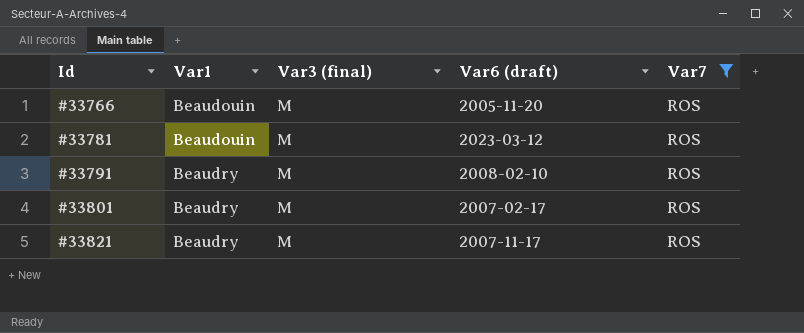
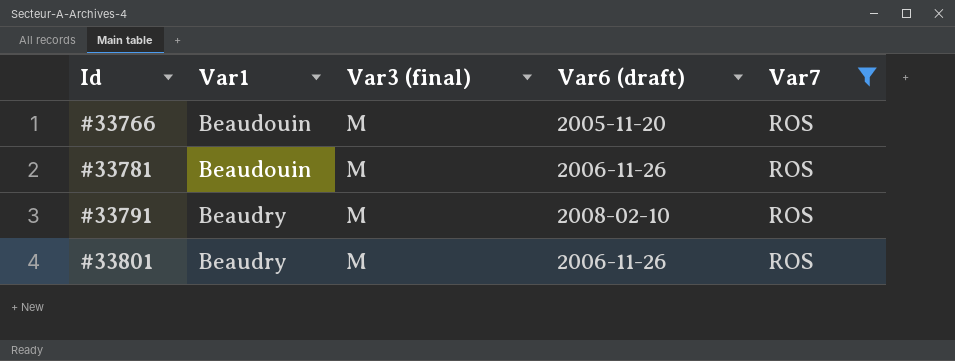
row #33821: Beaudry | M | 2007-11-17 | ROS -> none
#33781 | Var6 (draft): 2023-03-12 -> 2006-11-26
#33801 | Var6 (draft): 2007-02-17 -> 2006-11-26

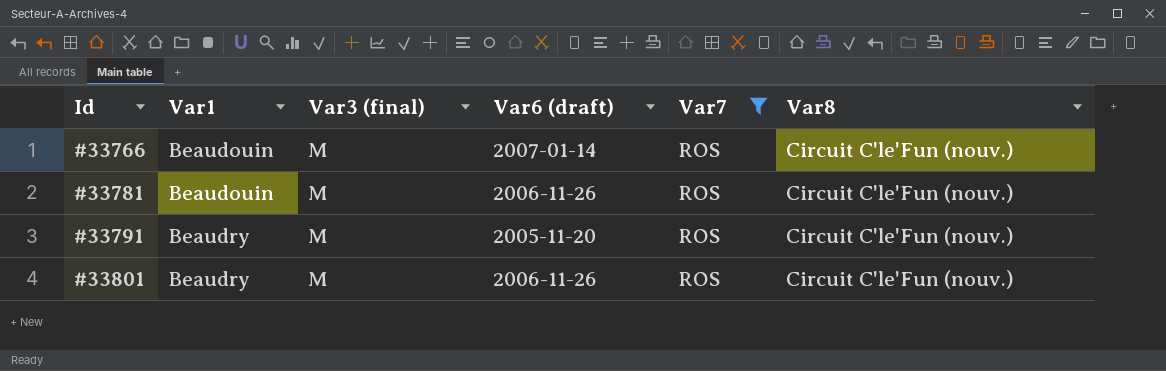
column Var8 | position: none -> 6
#33766 | Var6 (draft): 2005-11-20 -> 2007-01-14
#33791 | Var6 (draft): 2008-02-10 -> 2005-11-20

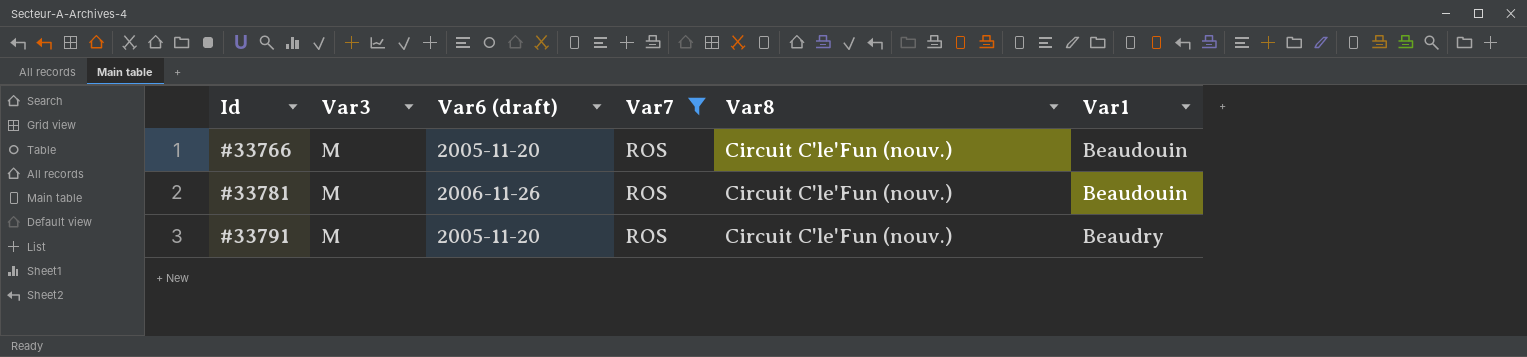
column name: Var3 (final) -> Var3
column Var1 | position: 2 -> 6
row #33801: Beaudry | M | 2006-11-26 | ROS | Circuit C'le'Fun (nouv.) -> none
#33766 | Var6 (draft): 2007-01-14 -> 2005-11-20

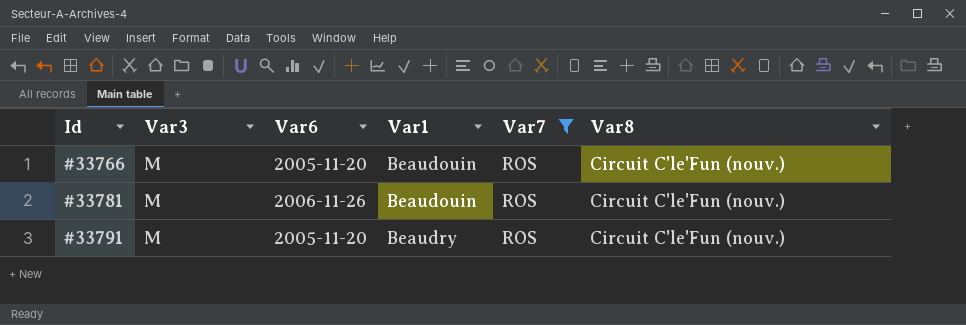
column name: Var6 (draft) -> Var6
column Var1 | position: 6 -> 4

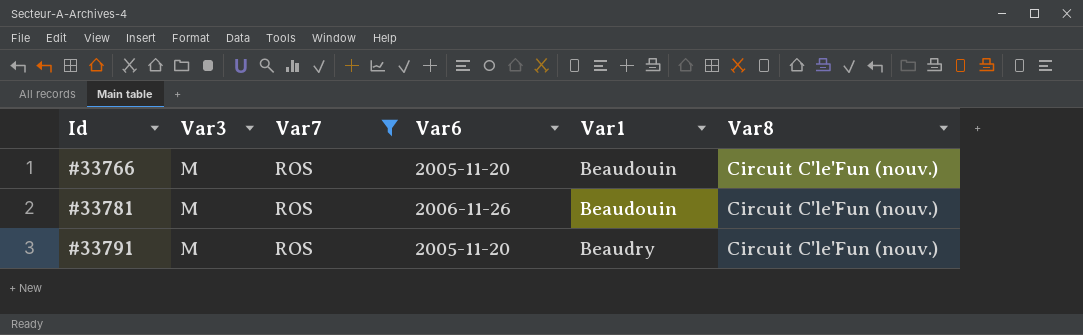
column Var7 | position: 5 -> 3

